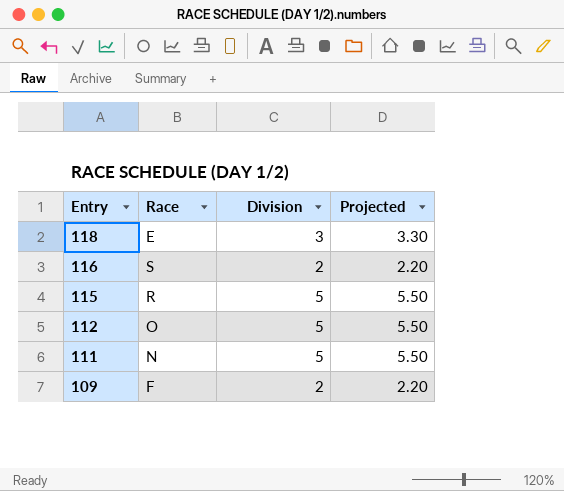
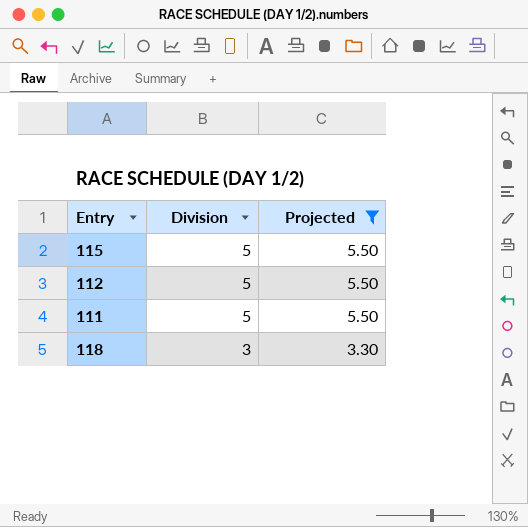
filter: none -> Projected != 2.20
row order: Entry descending -> Division descending
column Race | position: 2 -> none

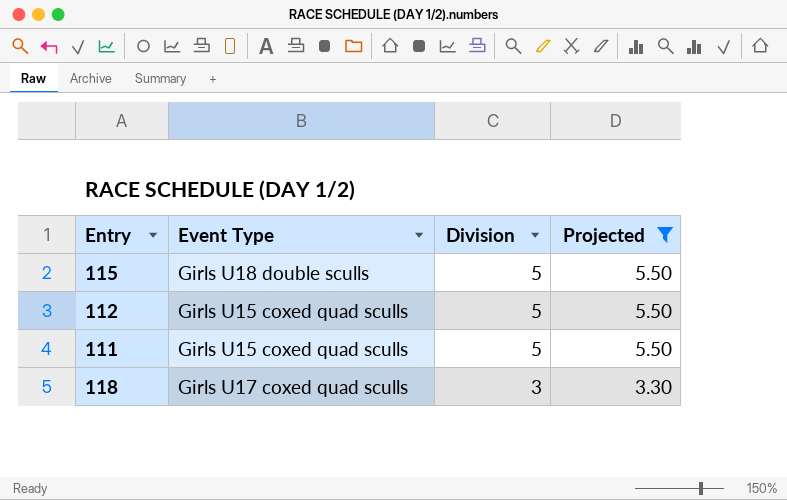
column Event Type | position: none -> 2

